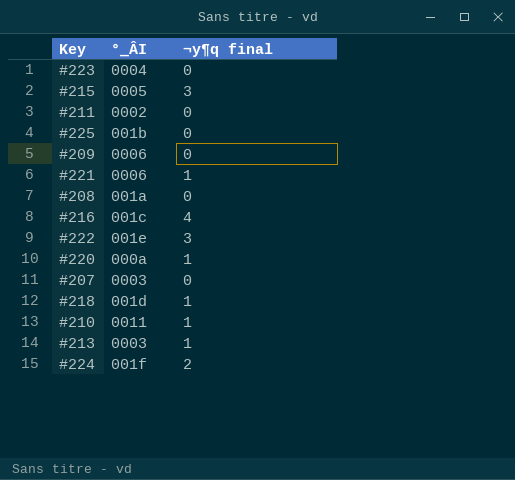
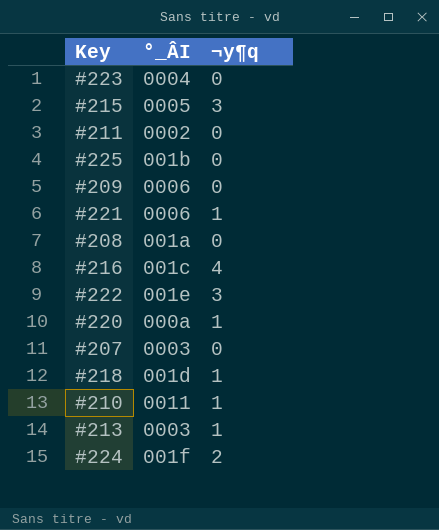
column name: ¬y¶q final -> ¬y¶q

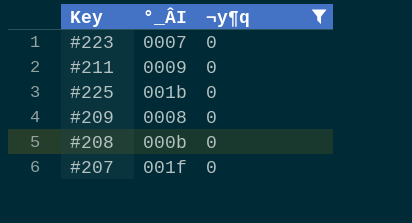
filter: none -> ¬y¶q = 0
#223 | °_ÂI: 0004 -> 0007
#211 | °_ÂI: 0002 -> 0009
#209 | °_ÂI: 0006 -> 0008
#208 | °_ÂI: 001a -> 000b
#207 | °_ÂI: 0003 -> 001f

